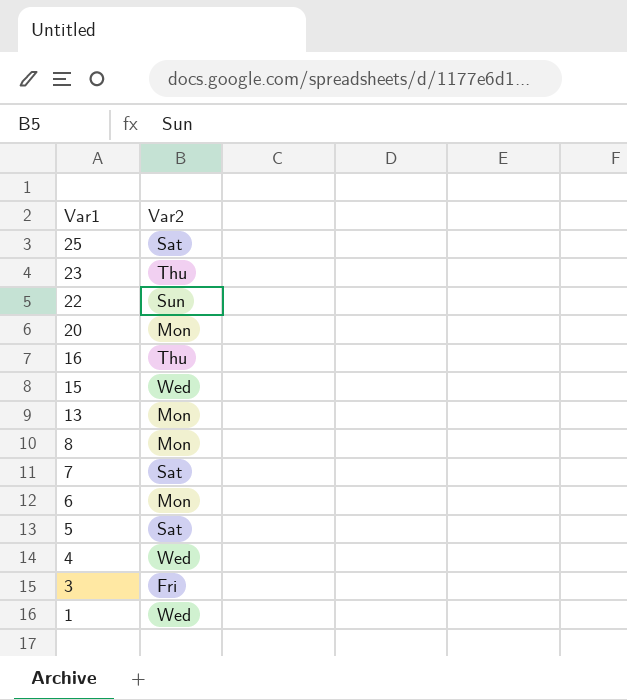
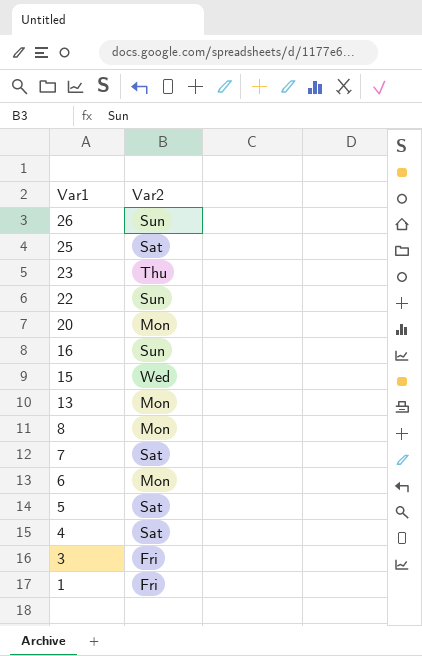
row 26: none -> Sun
16 | Var2: Thu -> Sun
4 | Var2: Wed -> Sat
1 | Var2: Wed -> Fri

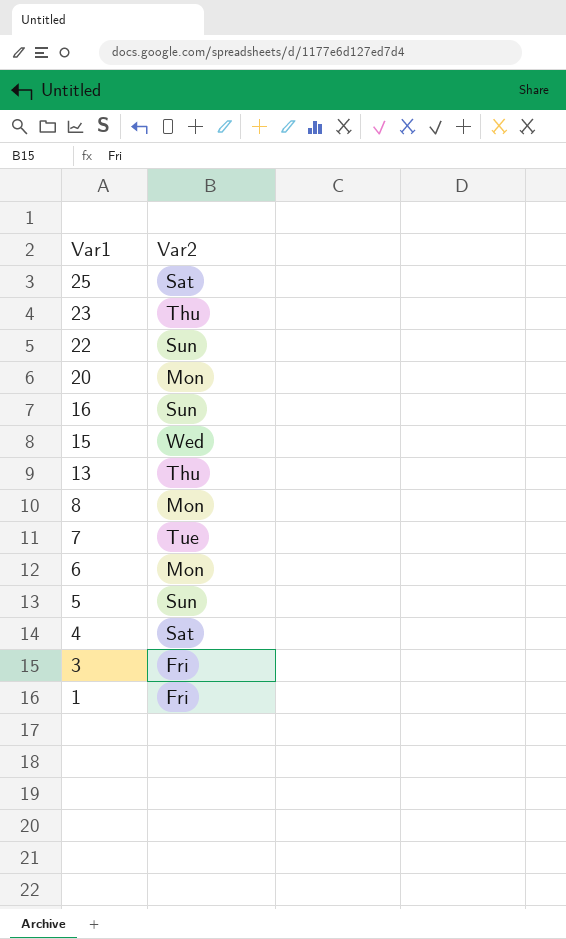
row 26: Sun -> none
13 | Var2: Mon -> Thu
7 | Var2: Sat -> Tue
5 | Var2: Sat -> Sun

